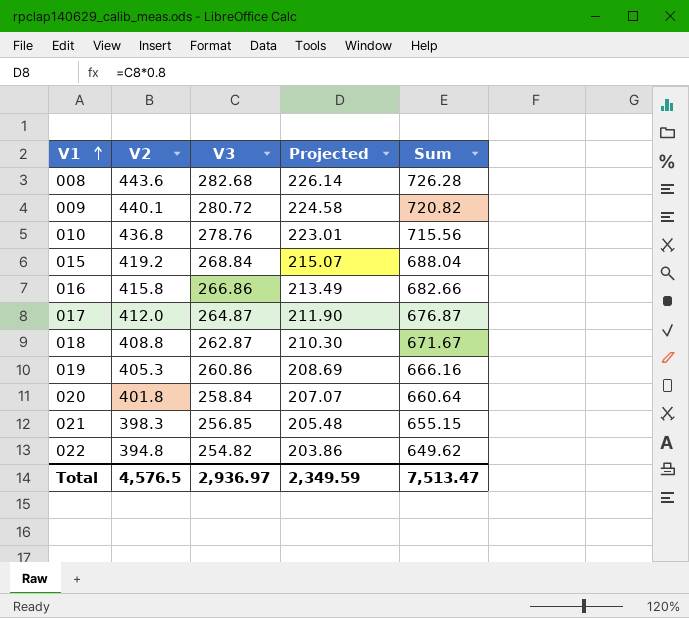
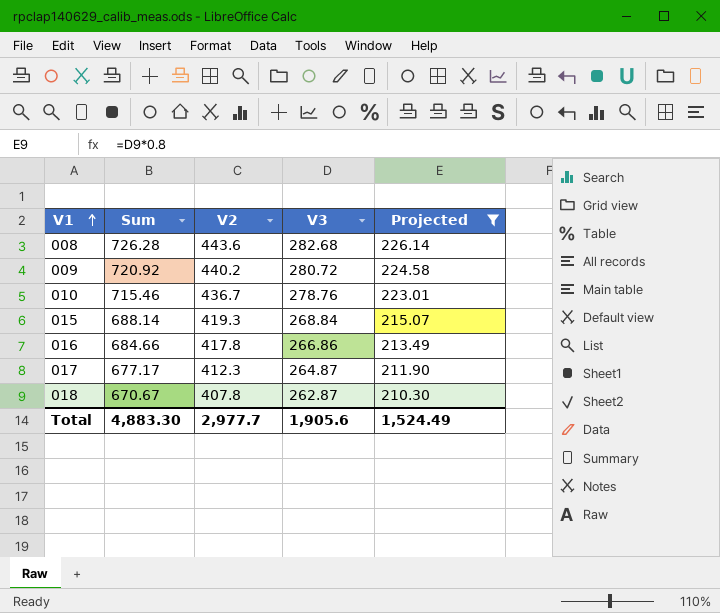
filter: none -> Projected >= 210.30
column Sum | position: 5 -> 2
009 | Sum: 720.82 -> 720.92
009 | V2: 440.1 -> 440.2
010 | Sum: 715.56 -> 715.46
010 | V2: 436.8 -> 436.7
015 | Sum: 688.04 -> 688.14
015 | V2: 419.2 -> 419.3
016 | Sum: 682.66 -> 684.66
016 | V2: 415.8 -> 417.8
017 | Sum: 676.87 -> 677.17
017 | V2: 412.0 -> 412.3
018 | Sum: 671.67 -> 670.67
018 | V2: 408.8 -> 407.8
Total | Sum: 7,513.47 -> 4,883.30
Total | V2: 4,576.5 -> 2,977.7
Total | V3: 2,936.97 -> 1,905.6
Total | Projected: 2,349.59 -> 1,524.49

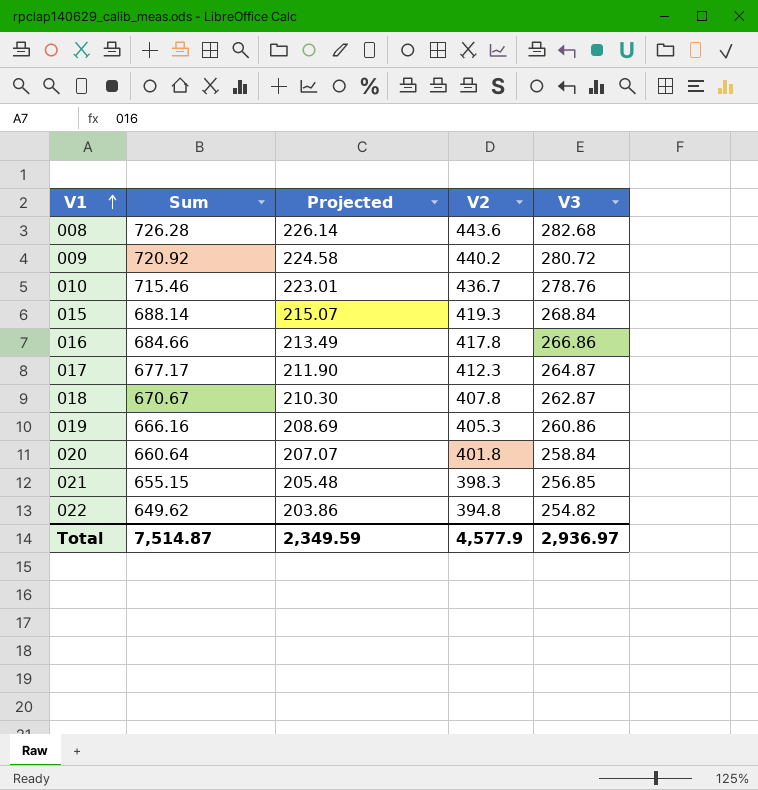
filter: Projected >= 210.30 -> none
column Projected | position: 5 -> 3
Total | Sum: 4,883.30 -> 7,514.87
Total | Projected: 1,524.49 -> 2,349.59
Total | V2: 2,977.7 -> 4,577.9
Total | V3: 1,905.6 -> 2,936.97

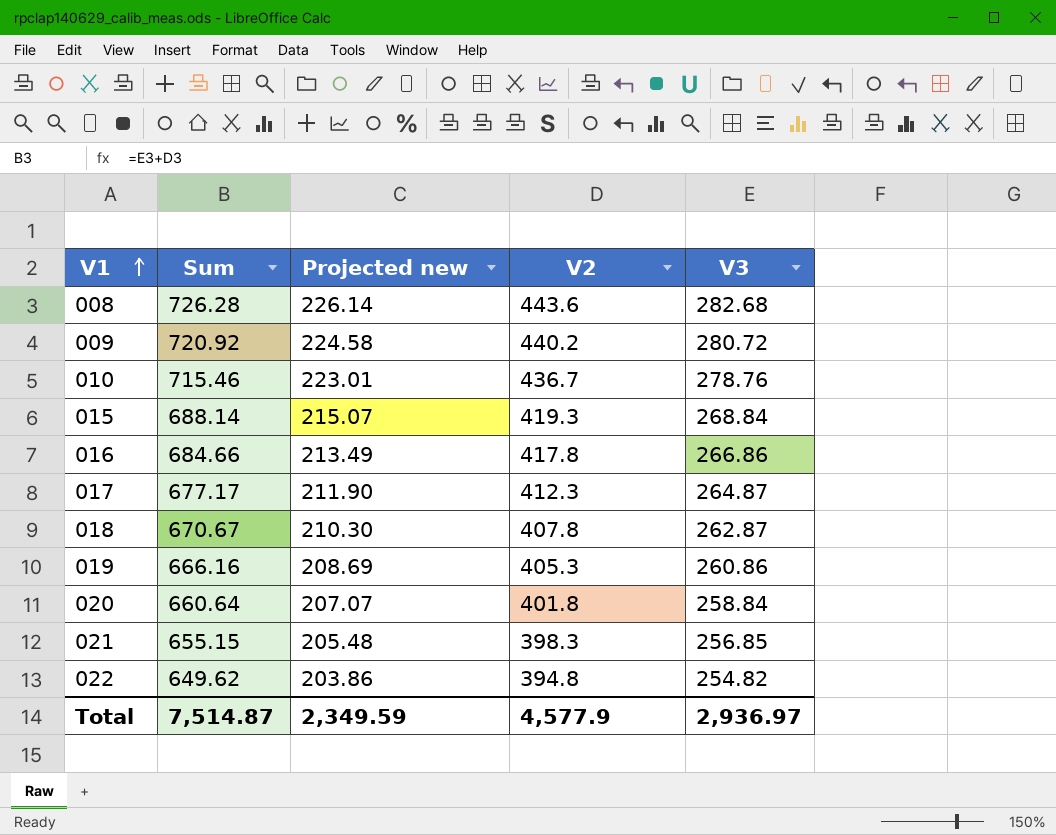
column name: Projected -> Projected new

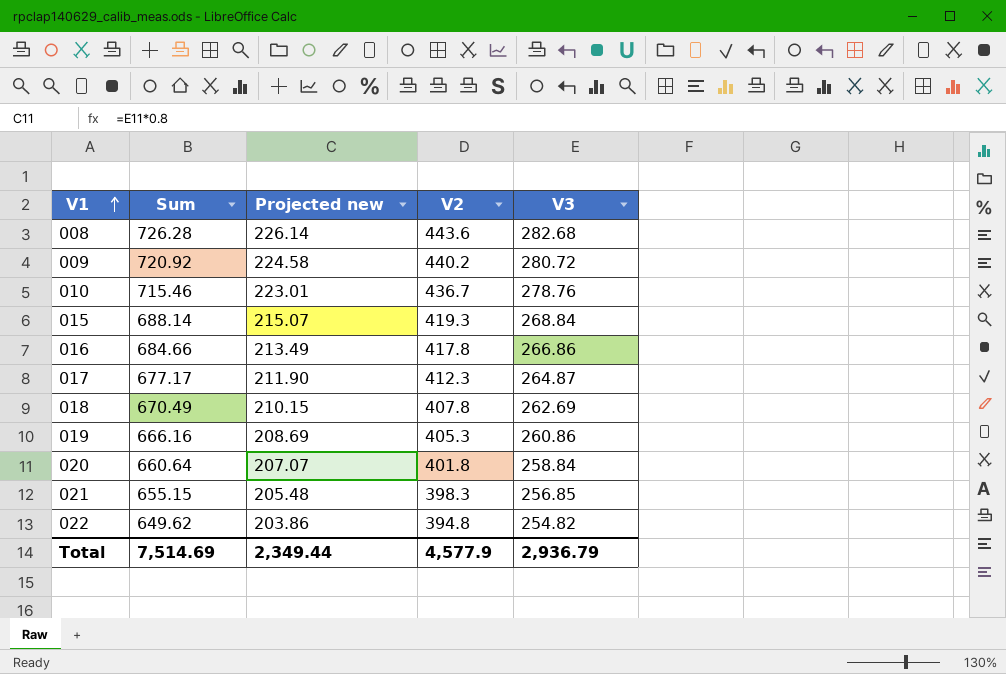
018 | Sum: 670.67 -> 670.49
018 | Projected new: 210.30 -> 210.15
018 | V3: 262.87 -> 262.69
Total | Sum: 7,514.87 -> 7,514.69
Total | Projected new: 2,349.59 -> 2,349.44
Total | V3: 2,936.97 -> 2,936.79

